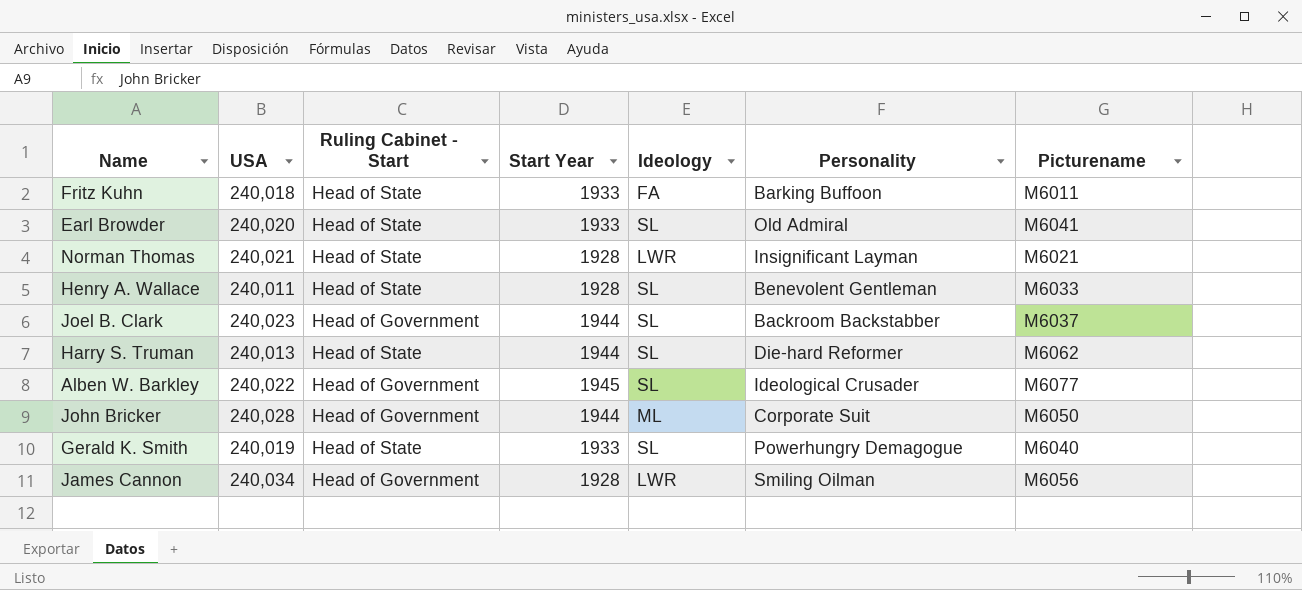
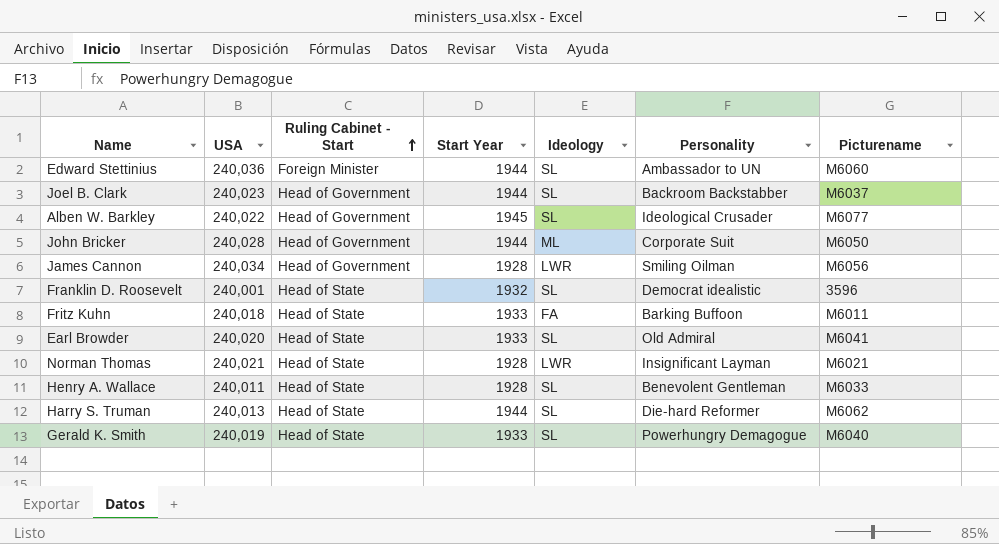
row order: none -> Ruling Cabinet - Start ascending
row Edward Stettinius: none -> 240,036 | Foreign Minister | 1944 | SL | Ambassador to UN | M6060
row Franklin D. Roosevelt: none -> 240,001 | Head of State | 1932 | SL | Democrat idealistic | 3596

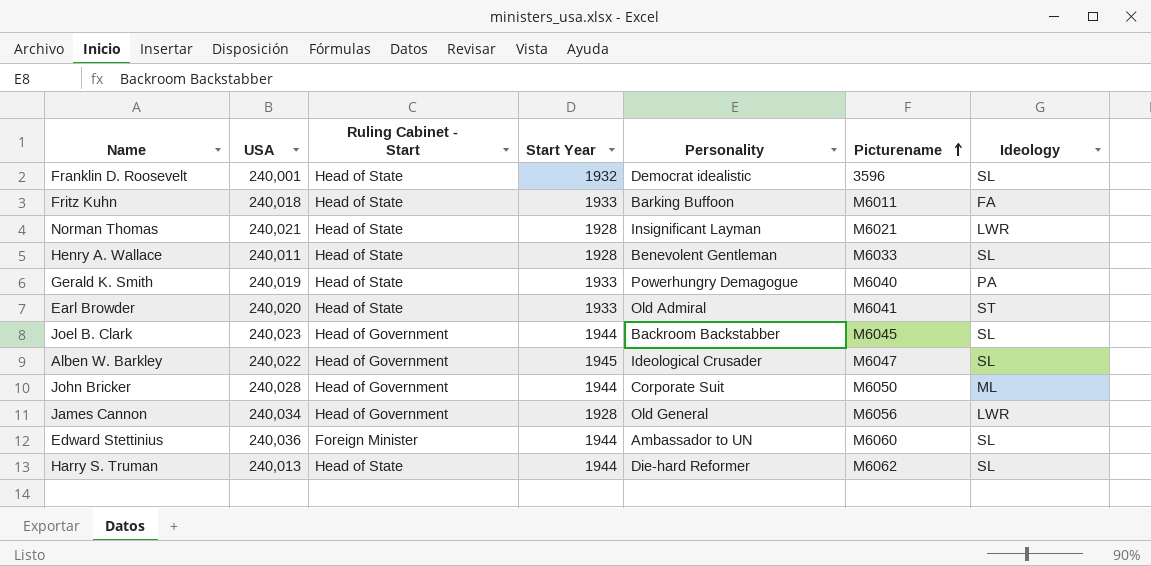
row order: Ruling Cabinet - Start ascending -> Picturename ascending
column Ideology | position: 5 -> 7
Gerald K. Smith | Ideology: SL -> PA
Earl Browder | Ideology: SL -> ST
Joel B. Clark | Picturename: M6037 -> M6045
Alben W. Barkley | Picturename: M6077 -> M6047
James Cannon | Personality: Smiling Oilman -> Old General

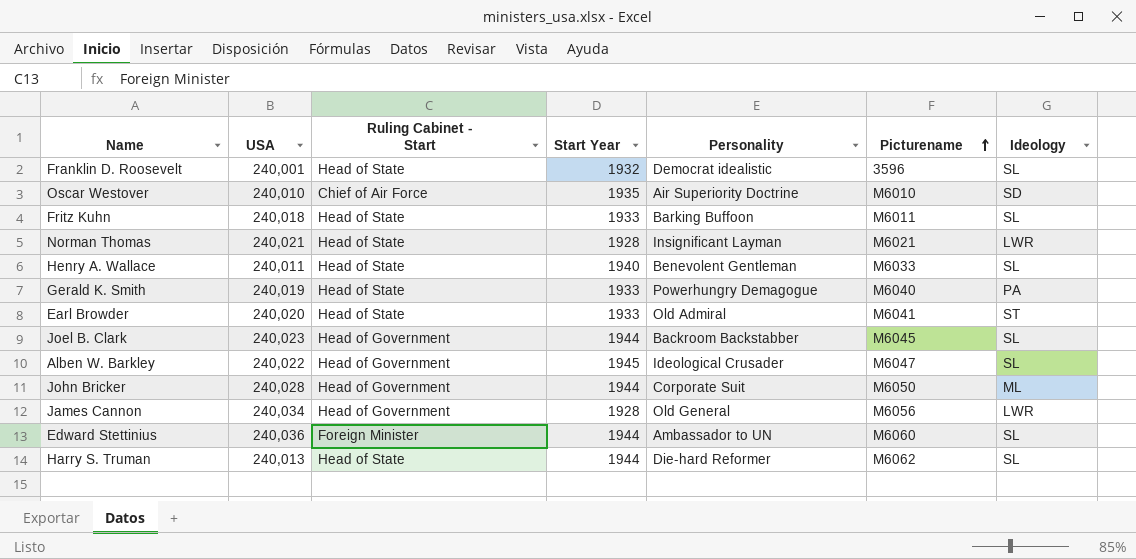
row Oscar Westover: none -> 240,010 | Chief of Air Force | 1935 | Air Superiority Doctrine | M6010 | SD
Fritz Kuhn | Ideology: FA -> SL
Henry A. Wallace | Start Year: 1928 -> 1940

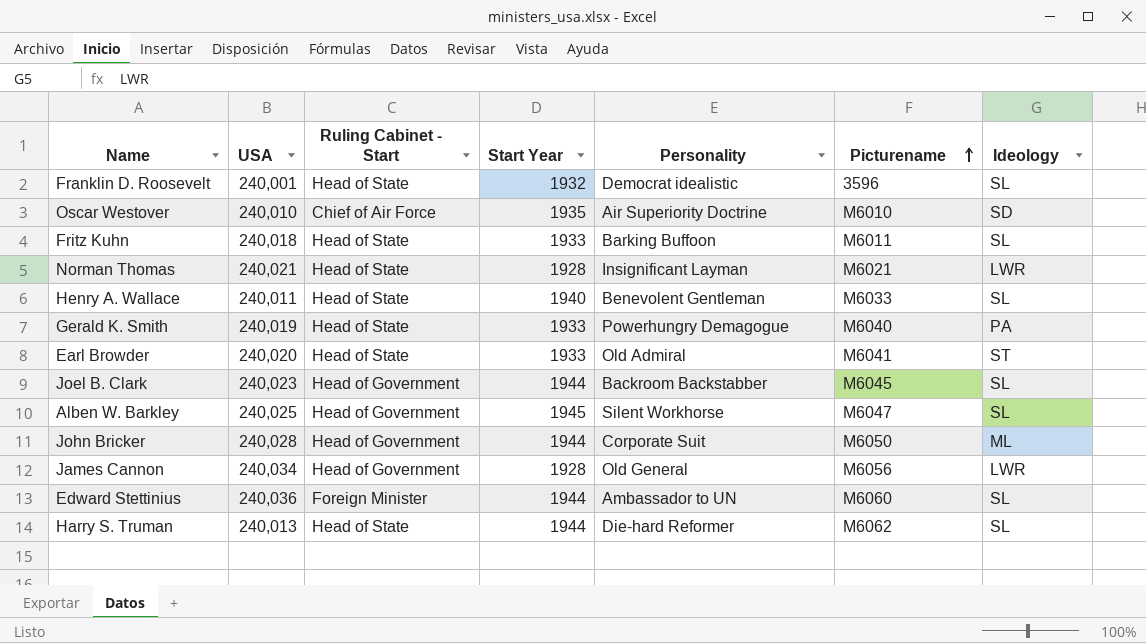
Alben W. Barkley | USA: 240,022 -> 240,025
Alben W. Barkley | Personality: Ideological Crusader -> Silent Workhorse

